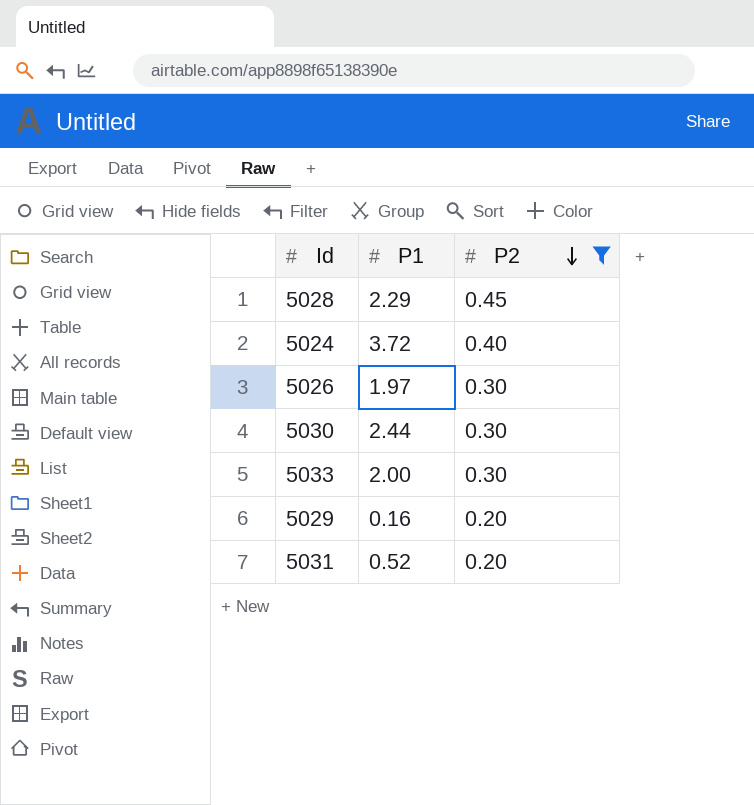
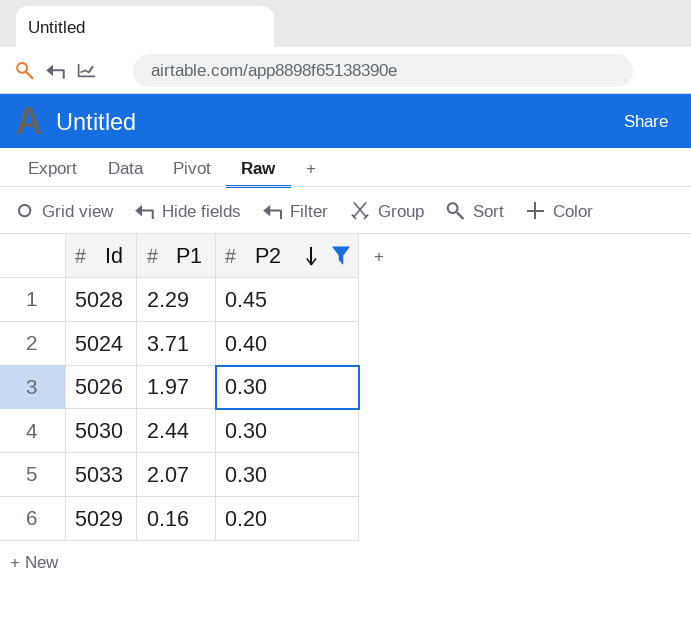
row 5031: 0.52 | 0.20 -> none
5024 | P1: 3.72 -> 3.71
5033 | P1: 2.00 -> 2.07

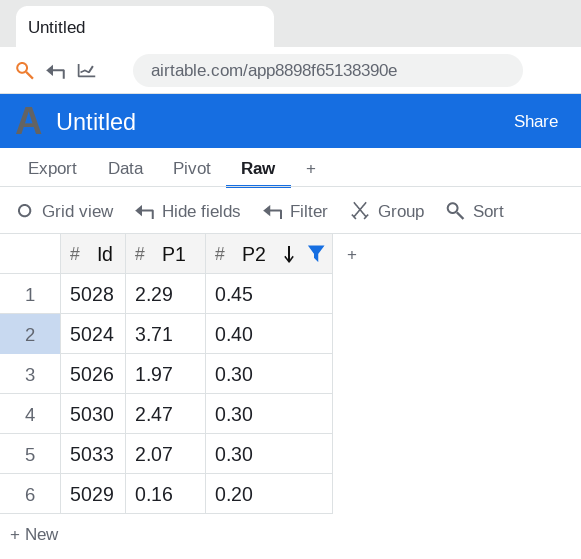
5030 | P1: 2.44 -> 2.47

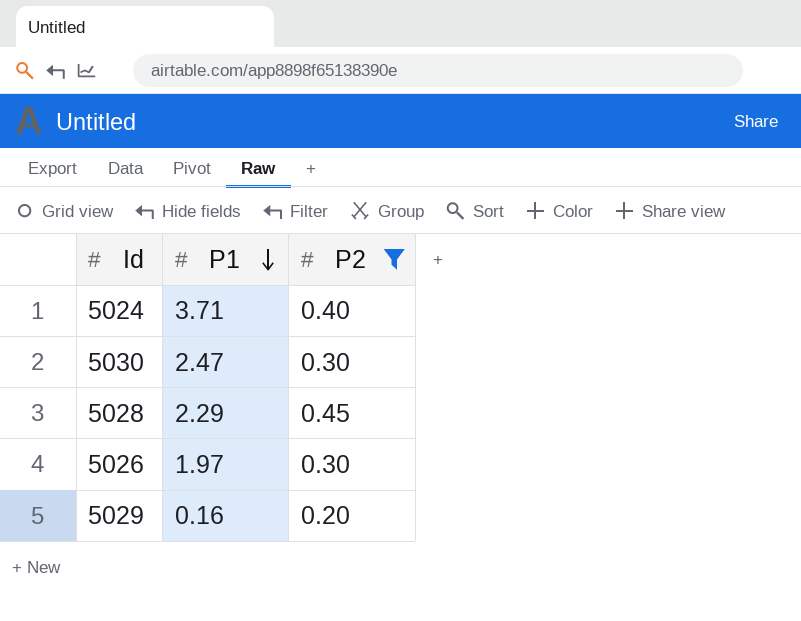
row order: P2 descending -> P1 descending
row 5033: 2.07 | 0.30 -> none

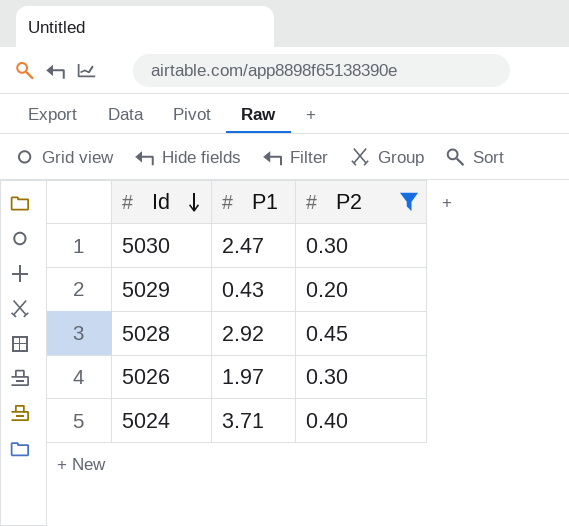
row order: P1 descending -> Id descending
5029 | P1: 0.16 -> 0.43
5028 | P1: 2.29 -> 2.92

